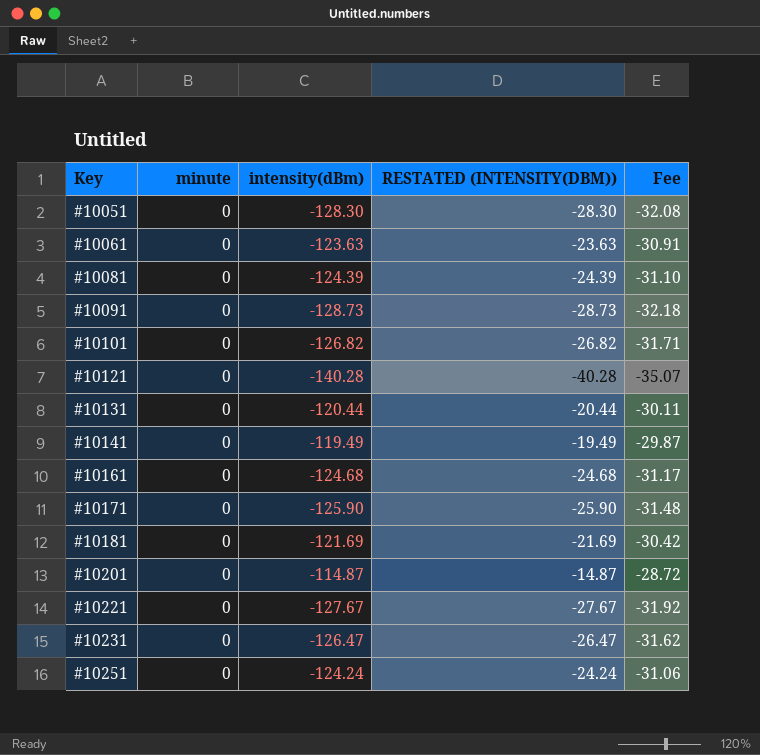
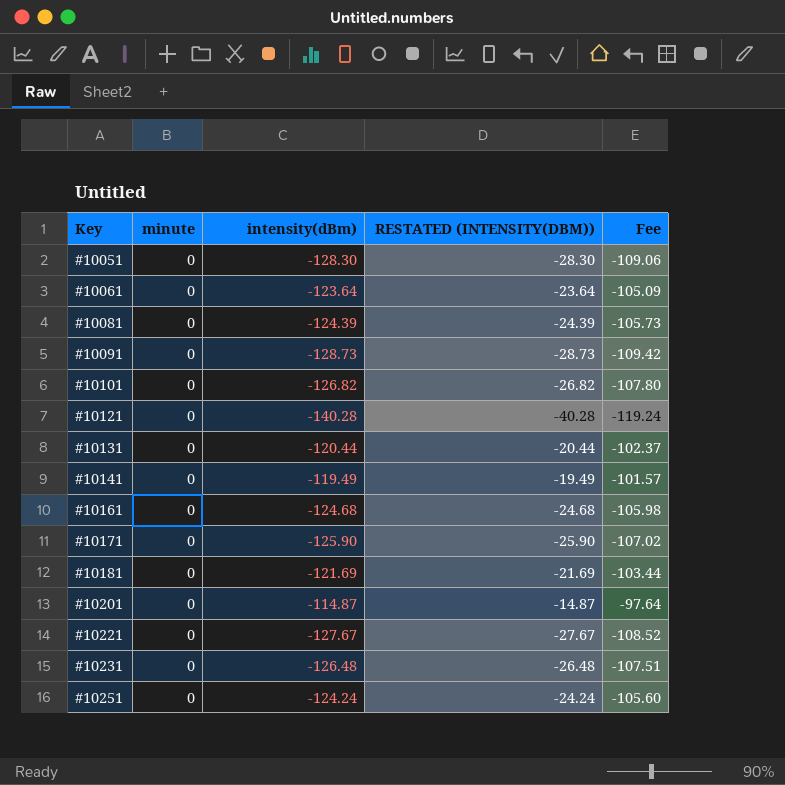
column Fee | formula: [intensity(dBm)] * 0.25 -> [intensity(dBm)] * 0.85
#10061 | intensity(dBm): -123.63 -> -123.64
#10061 | RESTATED (INTENSITY(DBM)): -23.63 -> -23.64
#10231 | intensity(dBm): -126.47 -> -126.48
#10231 | RESTATED (INTENSITY(DBM)): -26.47 -> -26.48

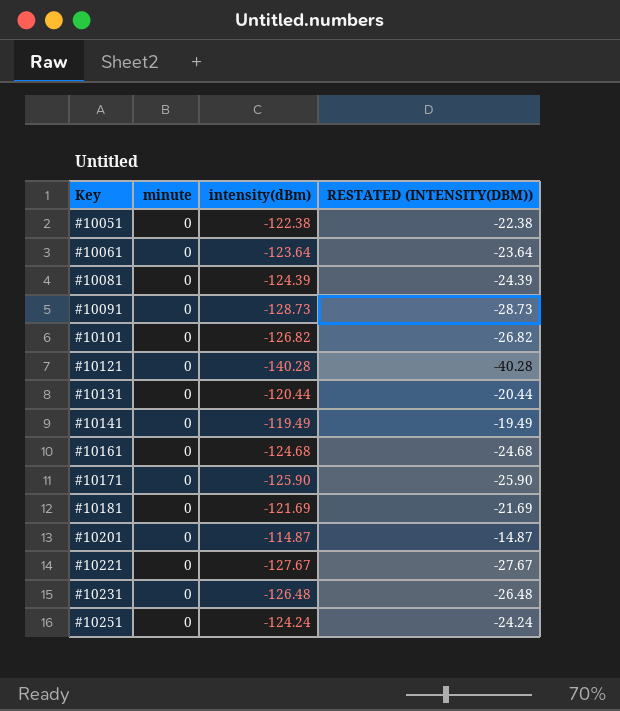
column Fee | formula: [intensity(dBm)] * 0.85 -> none
#10051 | intensity(dBm): -128.30 -> -122.38
#10051 | RESTATED (INTENSITY(DBM)): -28.30 -> -22.38

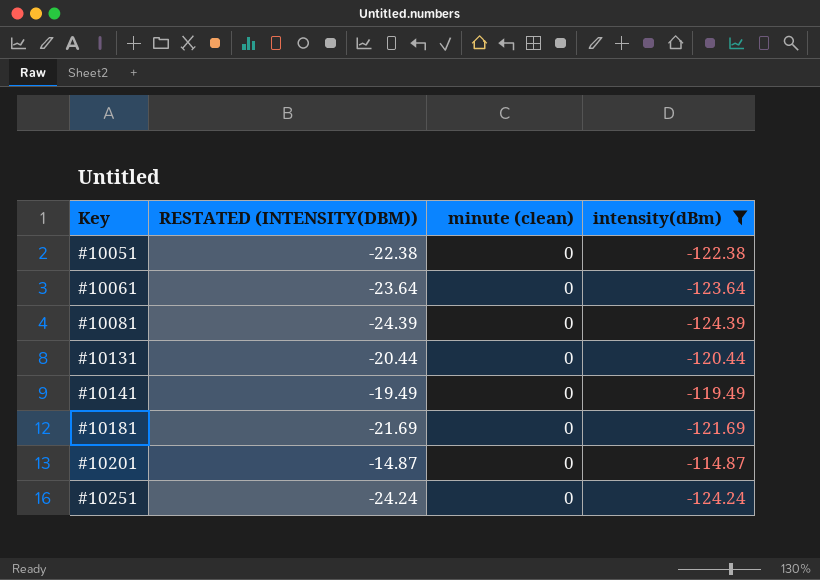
filter: none -> intensity(dBm) >= -124.39
column RESTATED (INTENSITY(DBM)) | position: 4 -> 2
column name: minute -> minute (clean)

